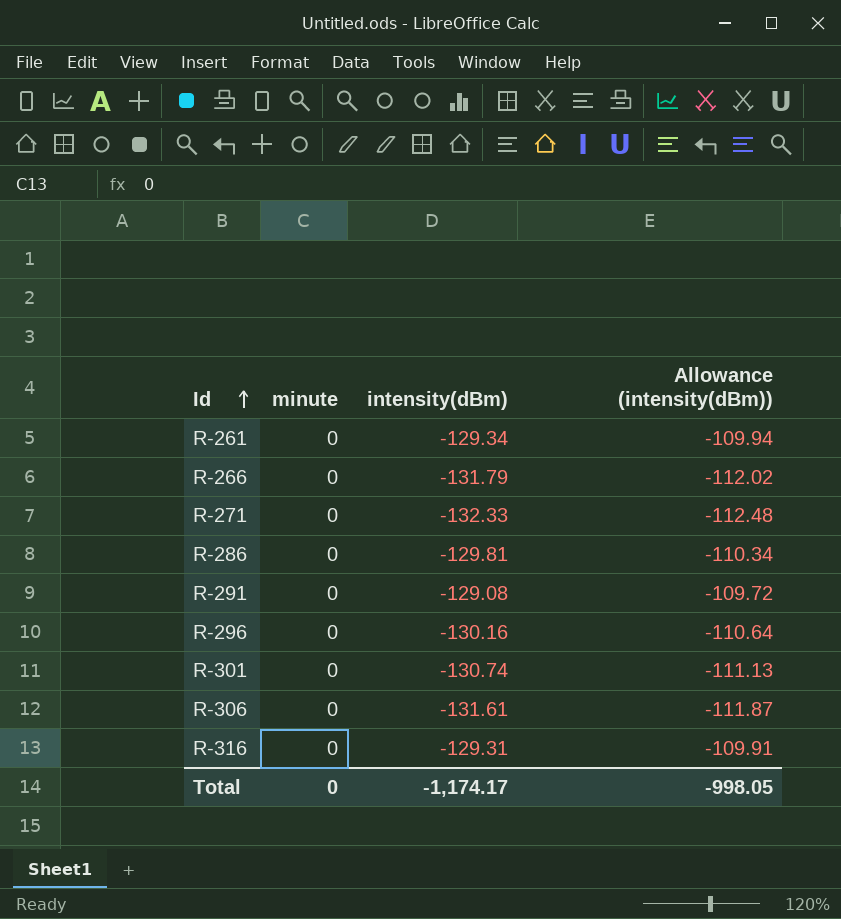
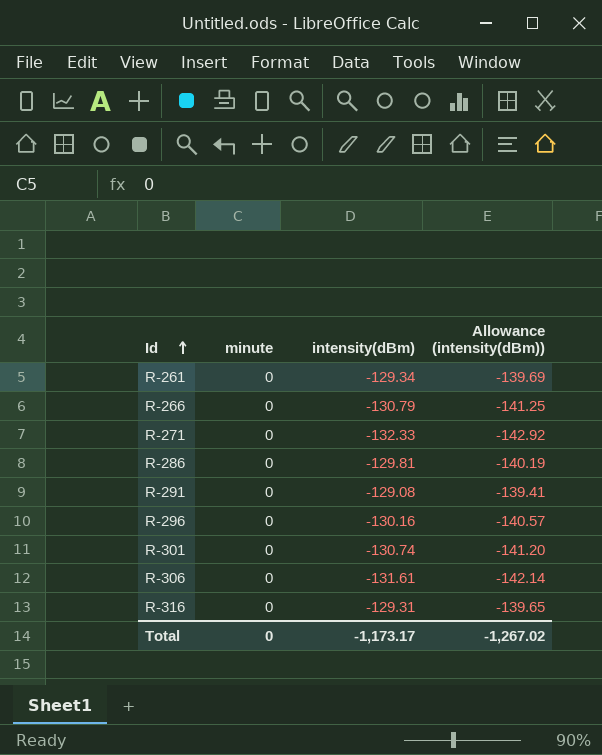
column Allowance (intensity(dBm)) | formula: [intensity(dBm)] * 0.85 -> [intensity(dBm)] * 1.08
R-266 | intensity(dBm): -131.79 -> -130.79
Total | intensity(dBm): -1,174.17 -> -1,173.17
Total | Allowance (intensity(dBm)): -998.05 -> -1,267.02

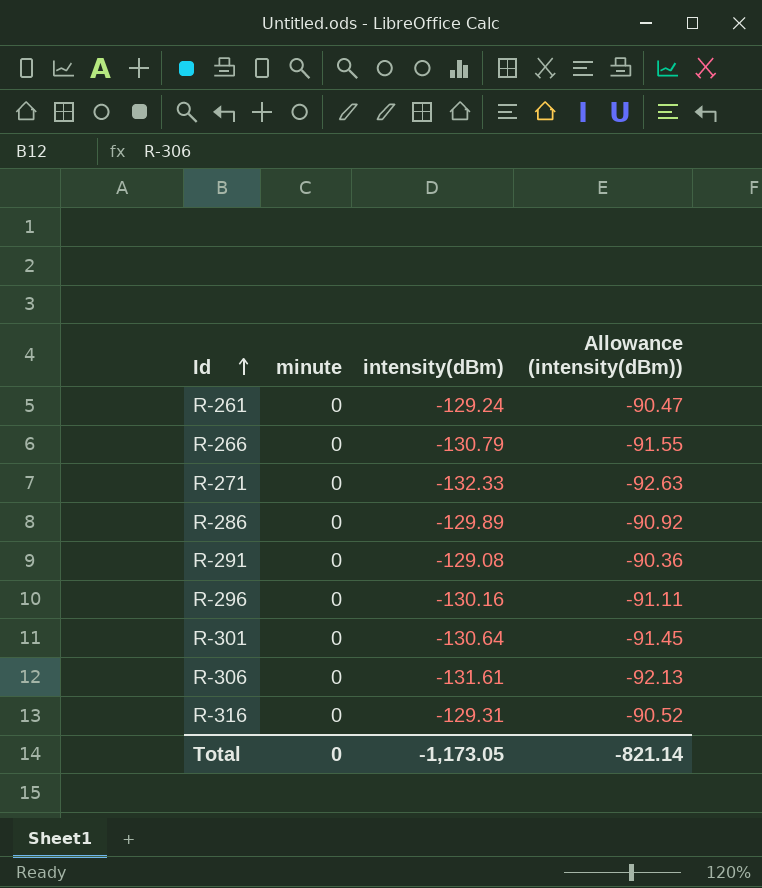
column Allowance (intensity(dBm)) | formula: [intensity(dBm)] * 1.08 -> [intensity(dBm)] * 0.7
R-261 | intensity(dBm): -129.34 -> -129.24
R-286 | intensity(dBm): -129.81 -> -129.89
R-301 | intensity(dBm): -130.74 -> -130.64
Total | intensity(dBm): -1,173.17 -> -1,173.05
Total | Allowance (intensity(dBm)): -1,267.02 -> -821.14

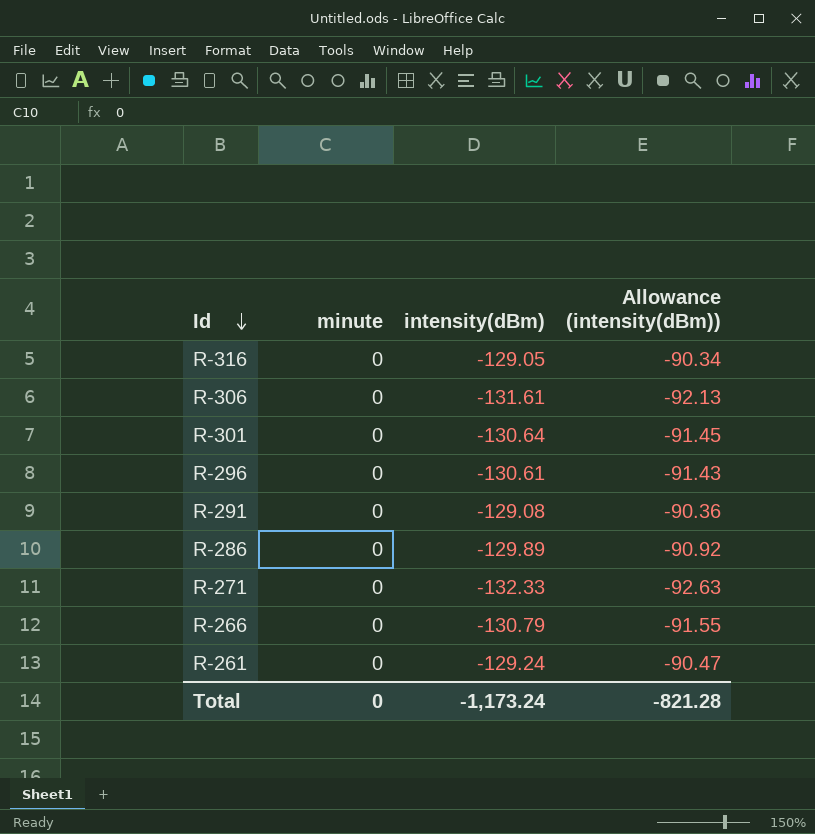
row order: Id ascending -> Id descending
R-316 | intensity(dBm): -129.31 -> -129.05
R-316 | Allowance (intensity(dBm)): -90.52 -> -90.34
R-296 | intensity(dBm): -130.16 -> -130.61
R-296 | Allowance (intensity(dBm)): -91.11 -> -91.43
Total | intensity(dBm): -1,173.05 -> -1,173.24
Total | Allowance (intensity(dBm)): -821.14 -> -821.28

